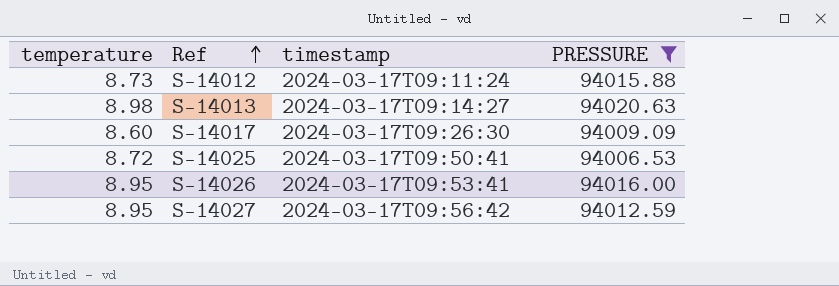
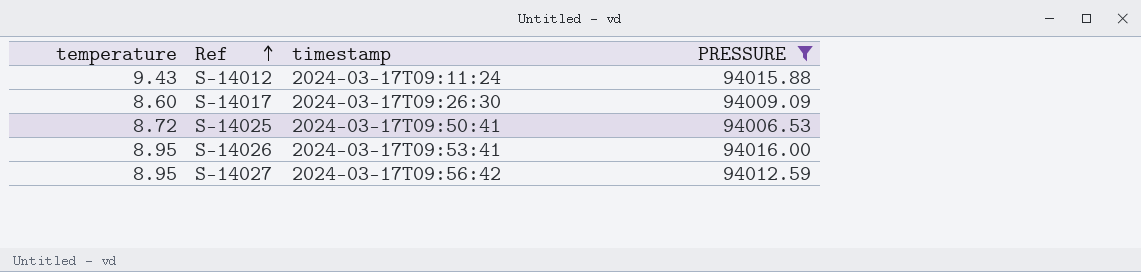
row S-14013: 8.98 | 2024-03-17T09:14:27 | 94020.63 -> none
S-14012 | temperature: 8.73 -> 9.43

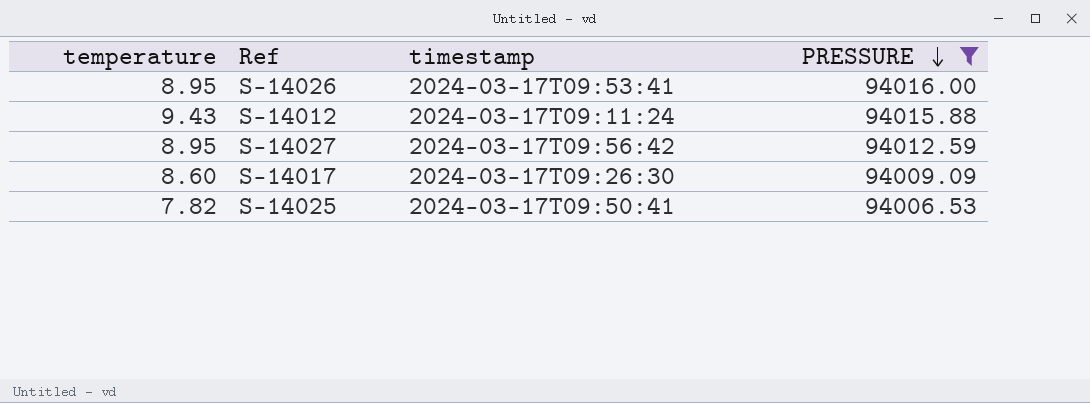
row order: Ref ascending -> PRESSURE descending
S-14025 | temperature: 8.72 -> 7.82

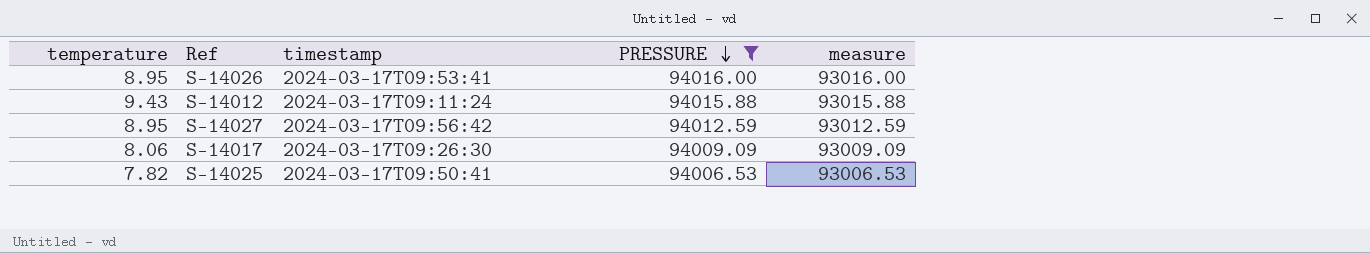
column measure | formula: none -> [PRESSURE] - 1000
S-14017 | temperature: 8.60 -> 8.06

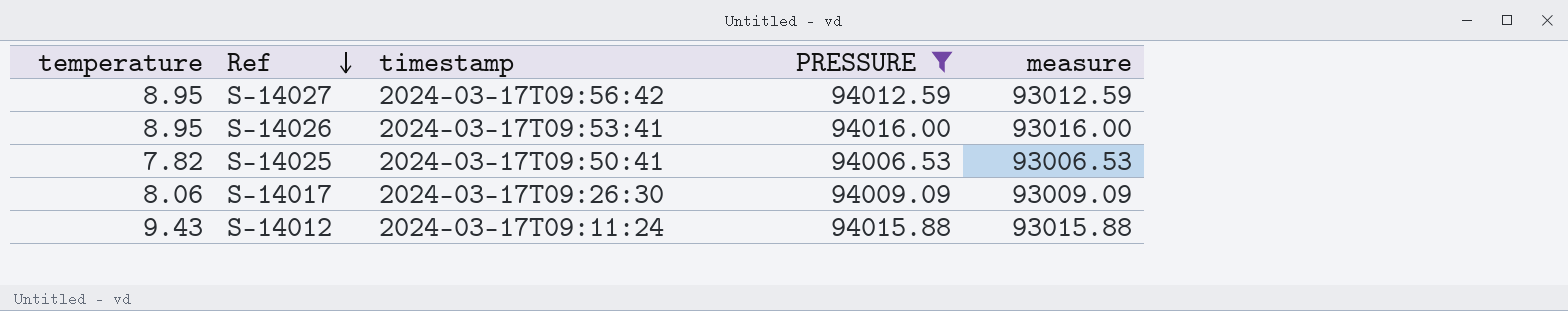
row order: PRESSURE descending -> Ref descending

